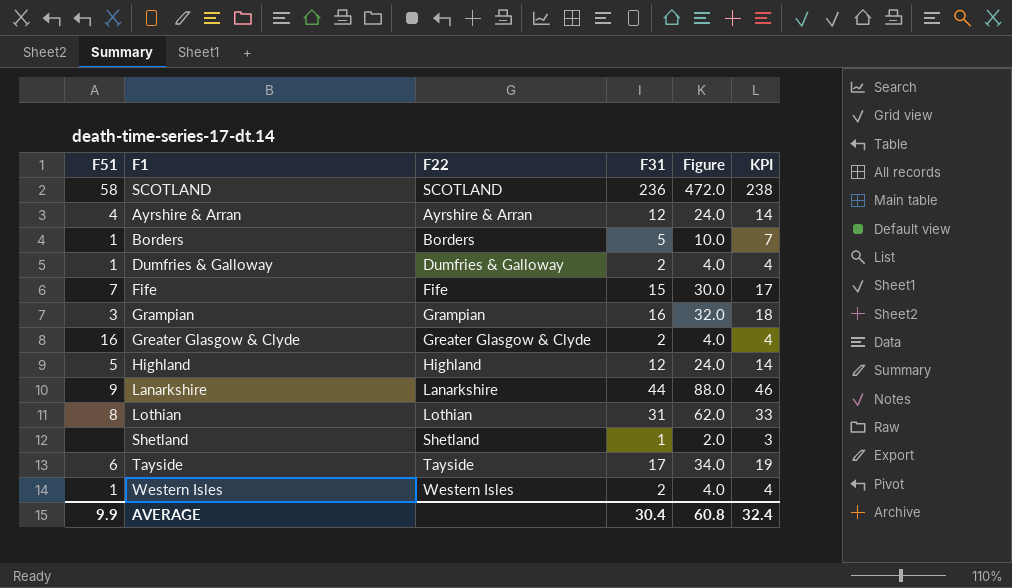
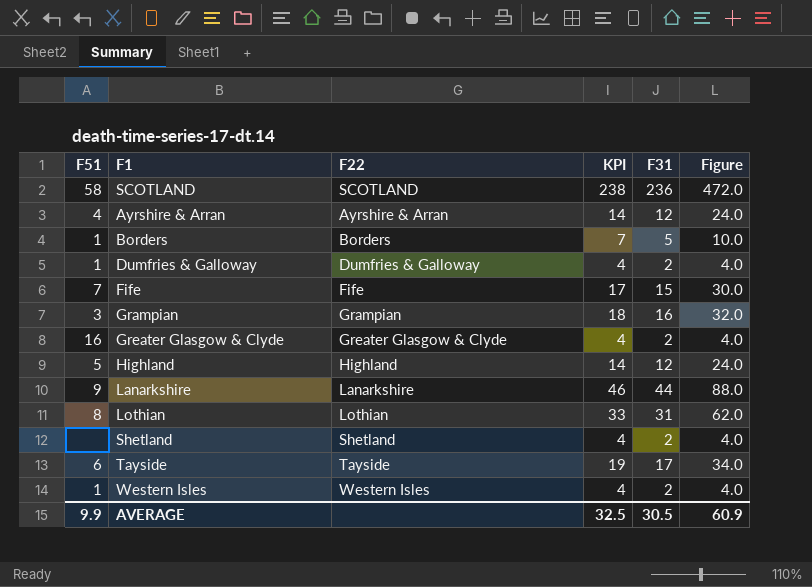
column KPI | position: 6 -> 4
Shetland | KPI: 3 -> 4
Shetland | F31: 1 -> 2
Shetland | Figure: 2.0 -> 4.0
AVERAGE | KPI: 32.4 -> 32.5
AVERAGE | F31: 30.4 -> 30.5
AVERAGE | Figure: 60.8 -> 60.9

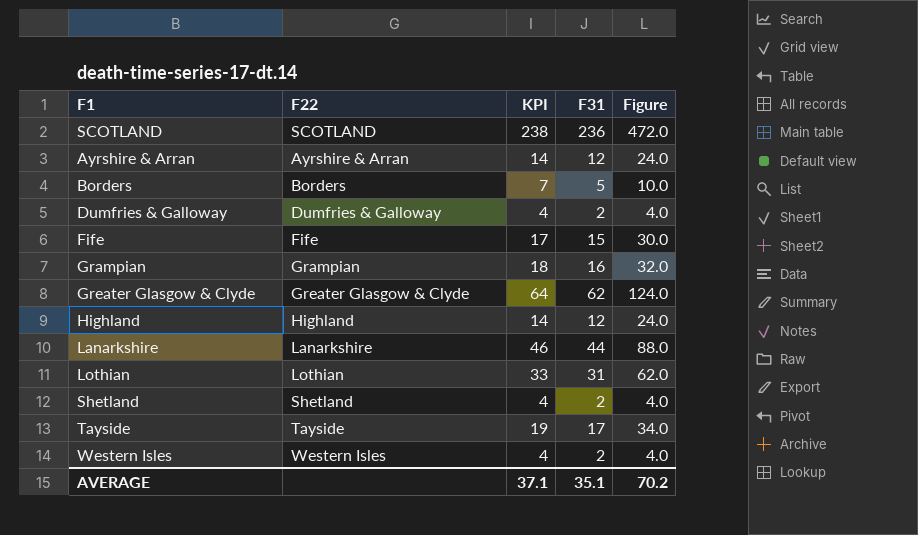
column F51 | position: 1 -> none
Greater Glasgow & Clyde | KPI: 4 -> 64
Greater Glasgow & Clyde | F31: 2 -> 62
Greater Glasgow & Clyde | Figure: 4.0 -> 124.0
AVERAGE | KPI: 32.5 -> 37.1
AVERAGE | F31: 30.5 -> 35.1
AVERAGE | Figure: 60.9 -> 70.2

